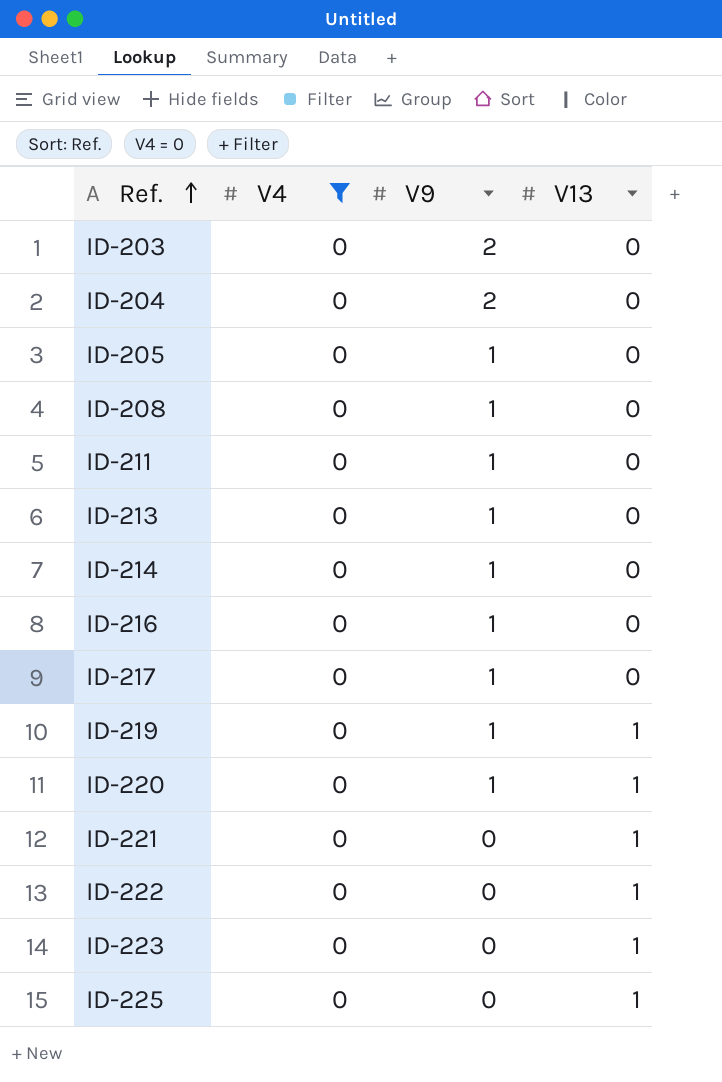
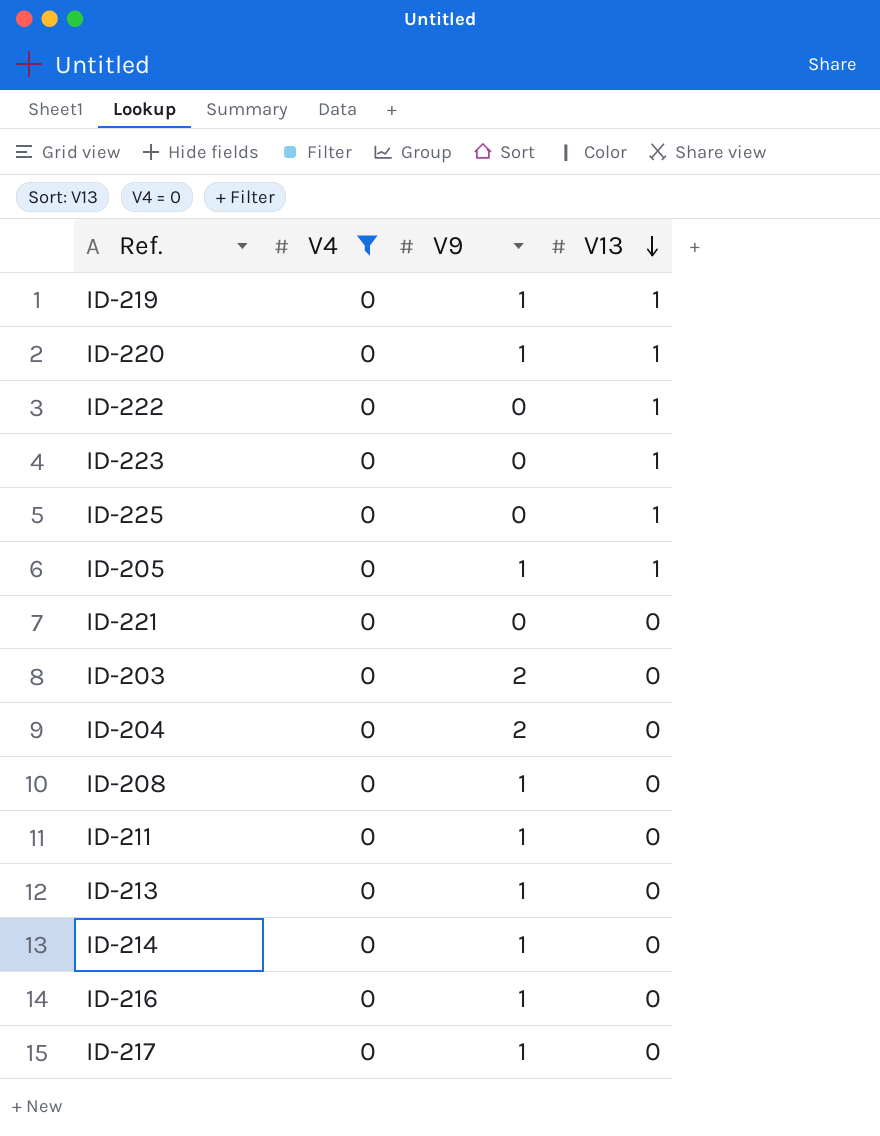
row order: Ref. ascending -> V13 descending
ID-205 | V13: 0 -> 1
ID-221 | V13: 1 -> 0

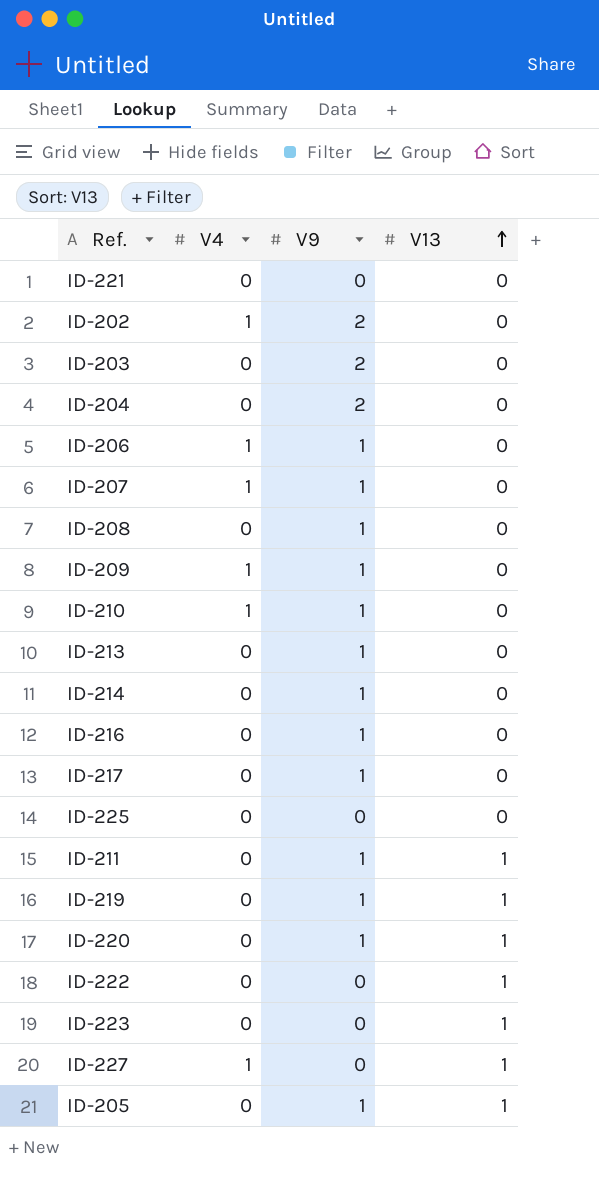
filter: V4 = 0 -> none
row order: V13 descending -> V13 ascending
ID-225 | V13: 1 -> 0
ID-211 | V13: 0 -> 1

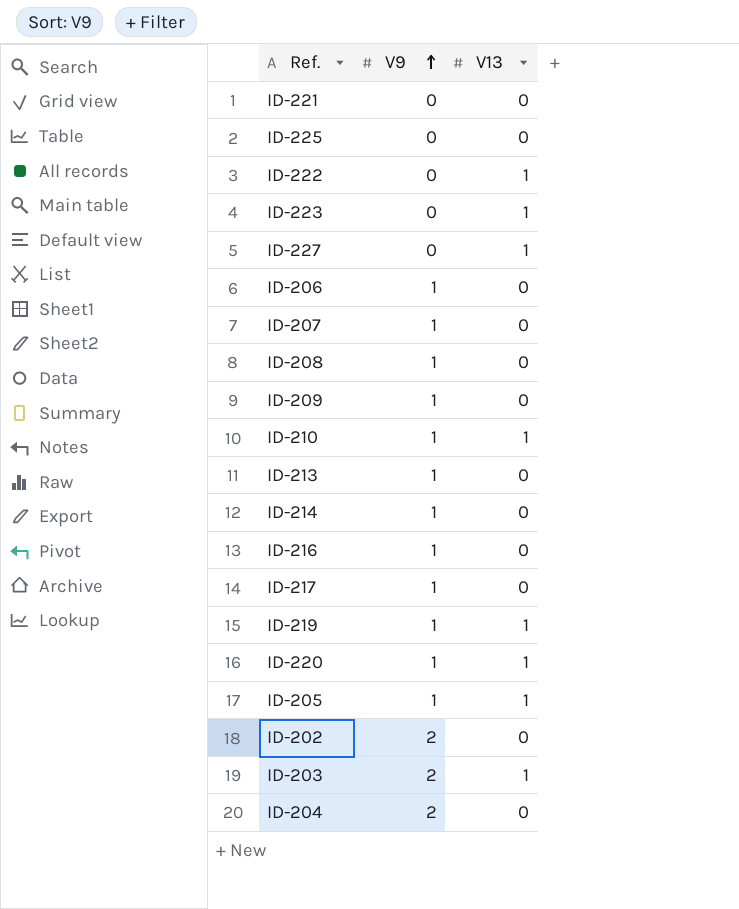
row order: V13 ascending -> V9 ascending
column V4 | position: 2 -> none
row ID-211: 0 | 1 | 1 -> none
ID-210 | V13: 0 -> 1
ID-203 | V13: 0 -> 1

